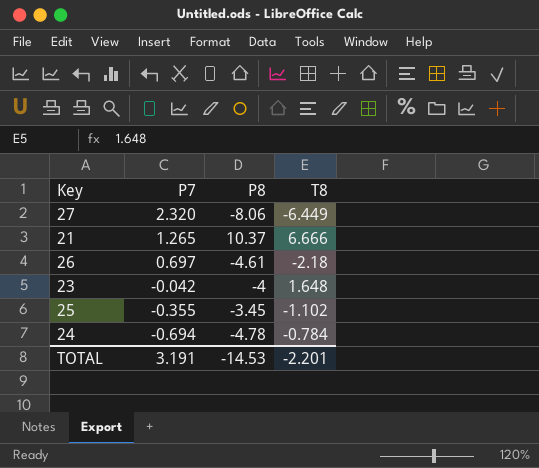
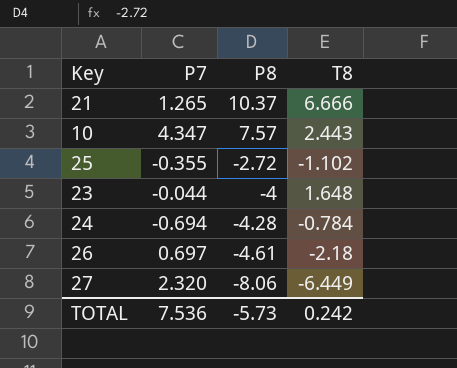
row order: P7 descending -> P8 descending
row 10: none -> 4.347 | 7.57 | 2.443
25 | P8: -3.45 -> -2.72
23 | P7: -0.042 -> -0.044
24 | P8: -4.78 -> -4.28
TOTAL | P7: 3.191 -> 7.536
TOTAL | P8: -14.53 -> -5.73
TOTAL | T8: -2.201 -> 0.242

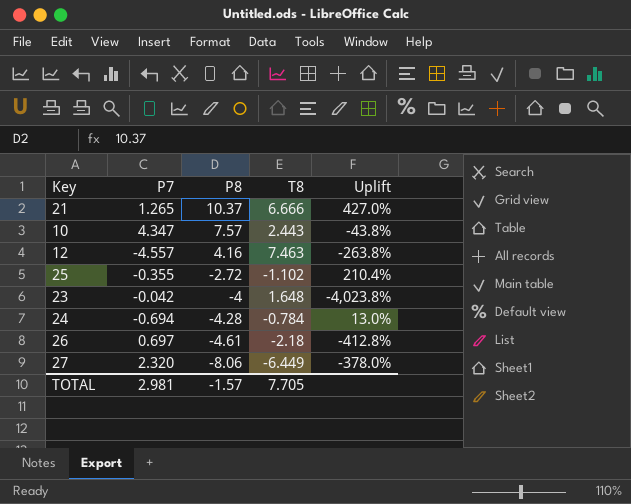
column Uplift | formula: none -> ([T8] - [P7]) / [P7]
row 12: none -> -4.557 | 4.16 | 7.463 | -263.8%
23 | P7: -0.044 -> -0.042
TOTAL | P7: 7.536 -> 2.981
TOTAL | P8: -5.73 -> -1.57
TOTAL | T8: 0.242 -> 7.705

